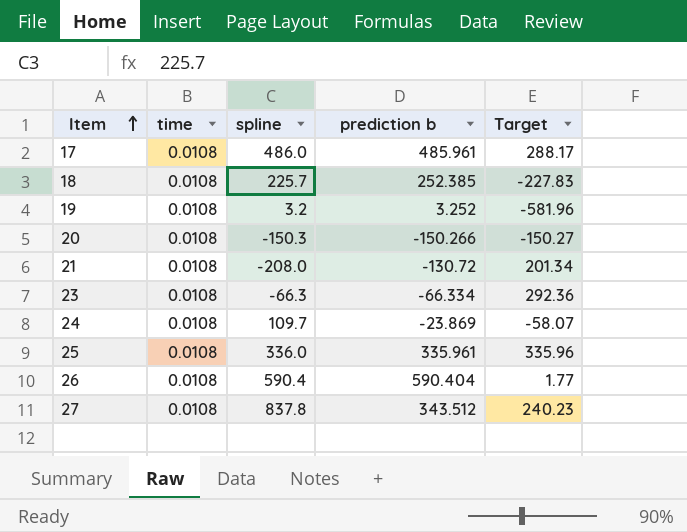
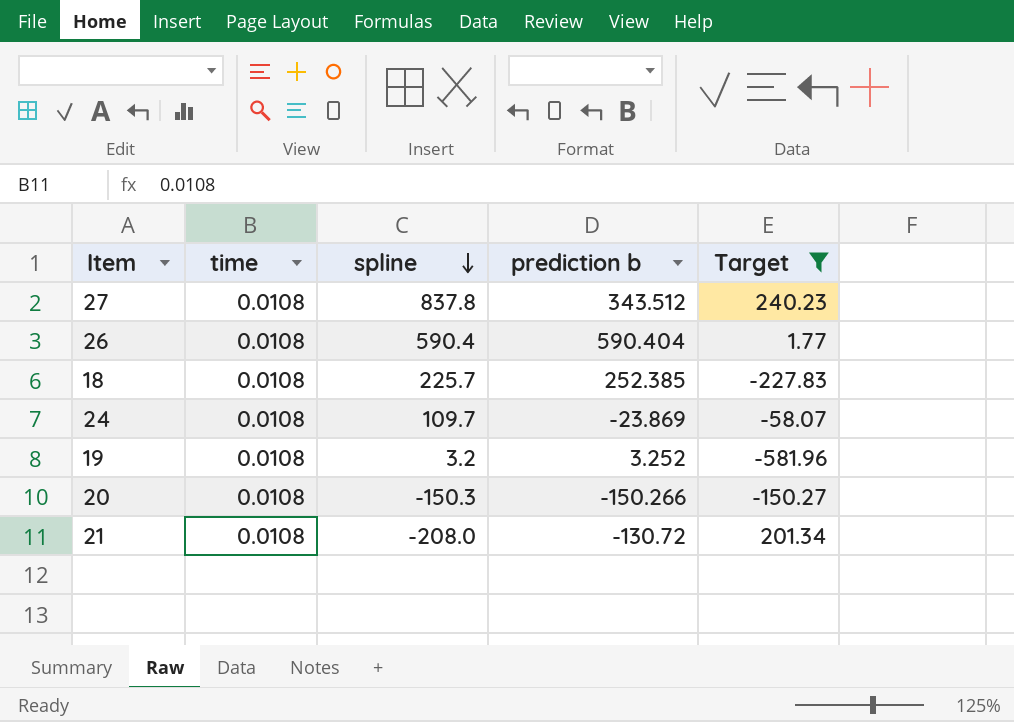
filter: none -> Target <= 240.23
row order: Item ascending -> spline descending

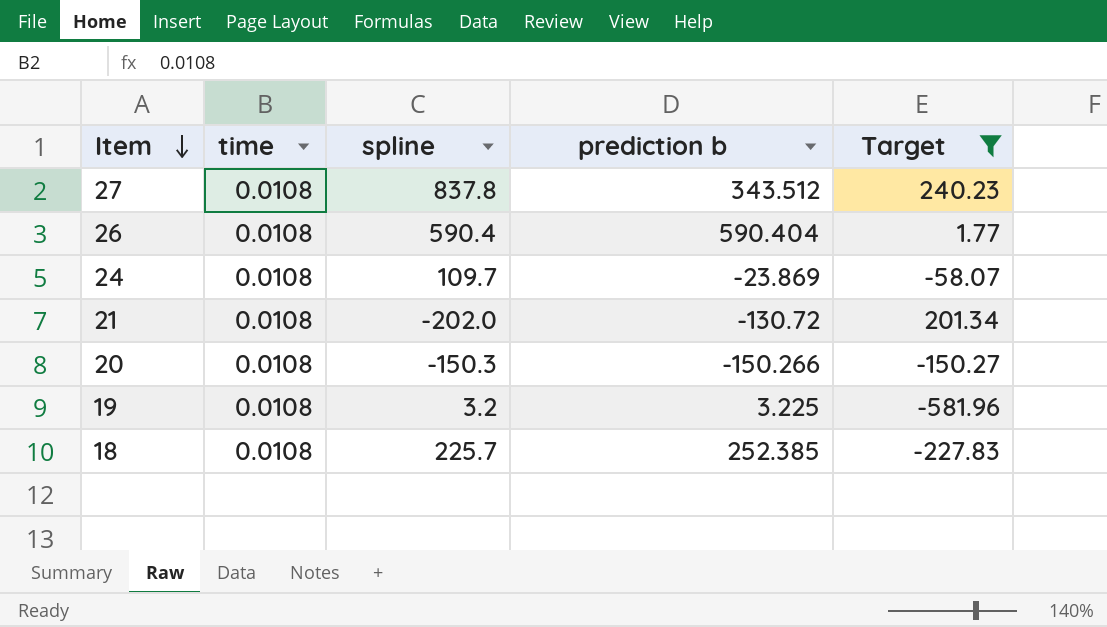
row order: spline descending -> Item descending
21 | spline: -208.0 -> -202.0
19 | prediction b: 3.252 -> 3.225

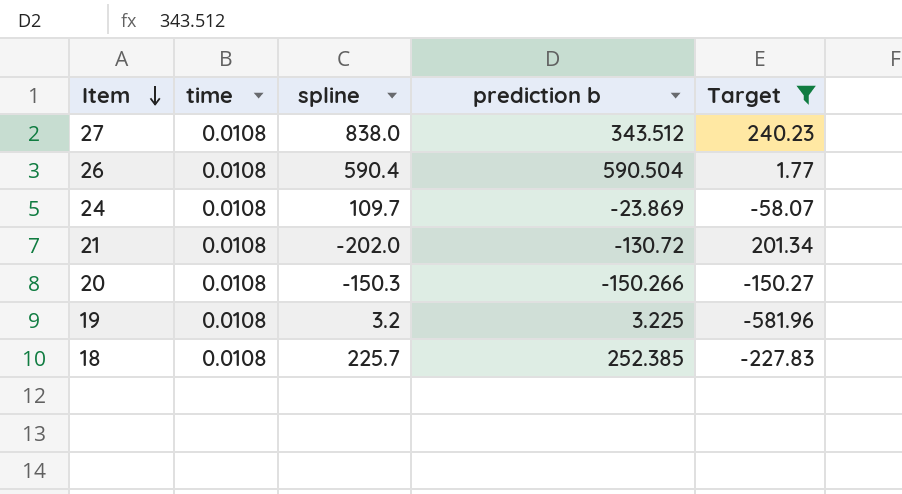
27 | spline: 837.8 -> 838.0
26 | prediction b: 590.404 -> 590.504

